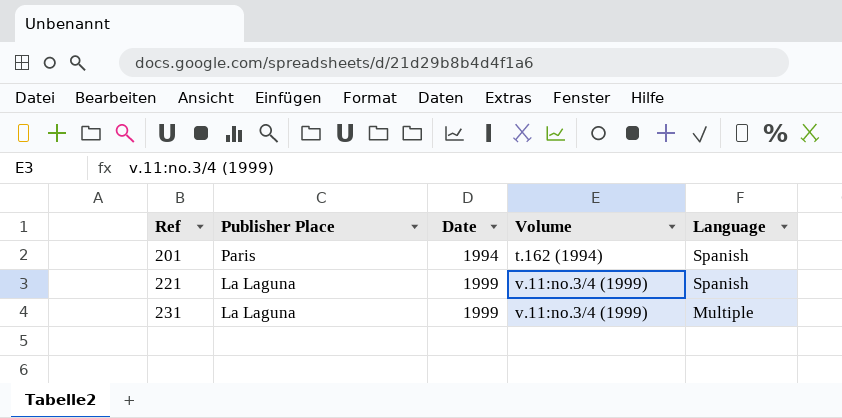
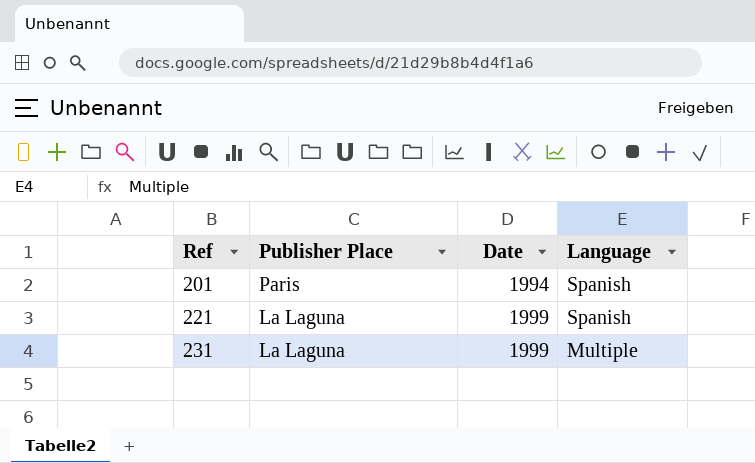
column Volume | position: 4 -> none

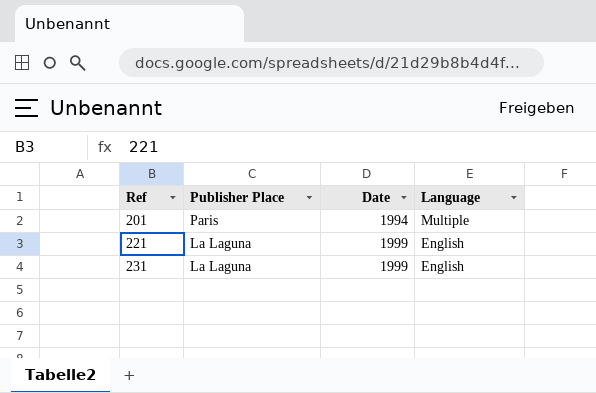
201 | Language: Spanish -> Multiple
221 | Language: Spanish -> English
231 | Language: Multiple -> English

